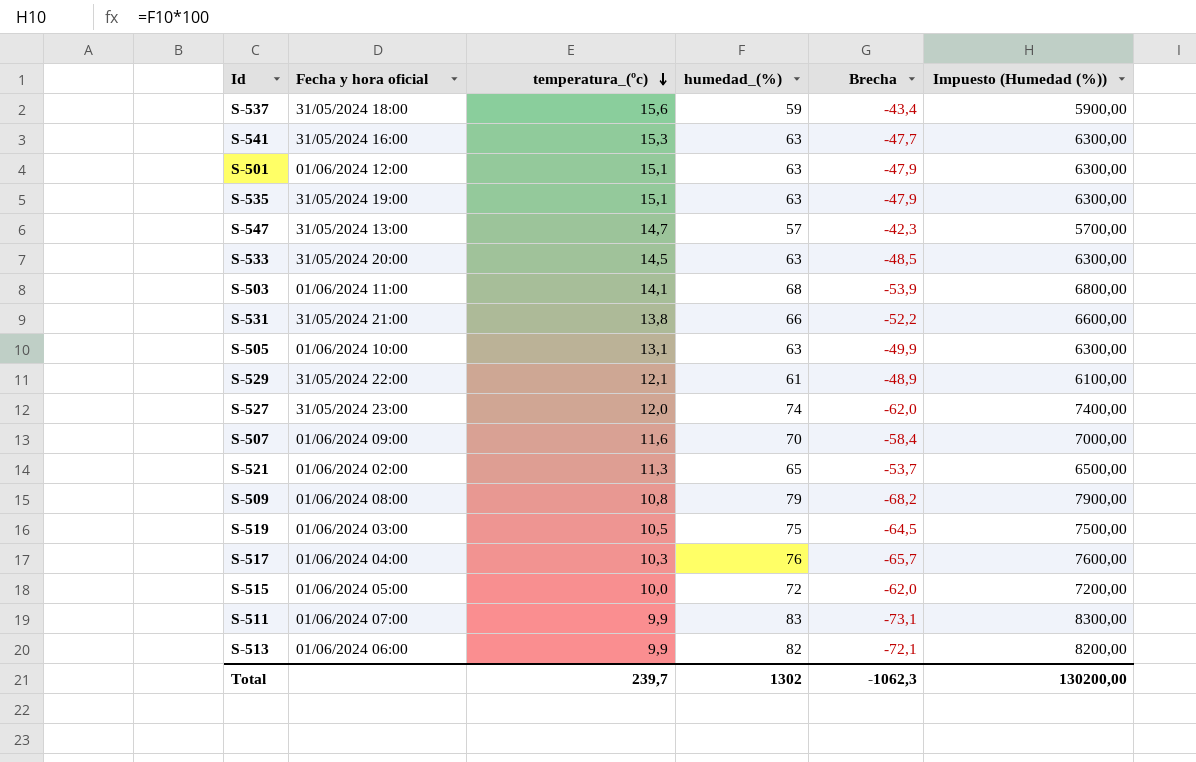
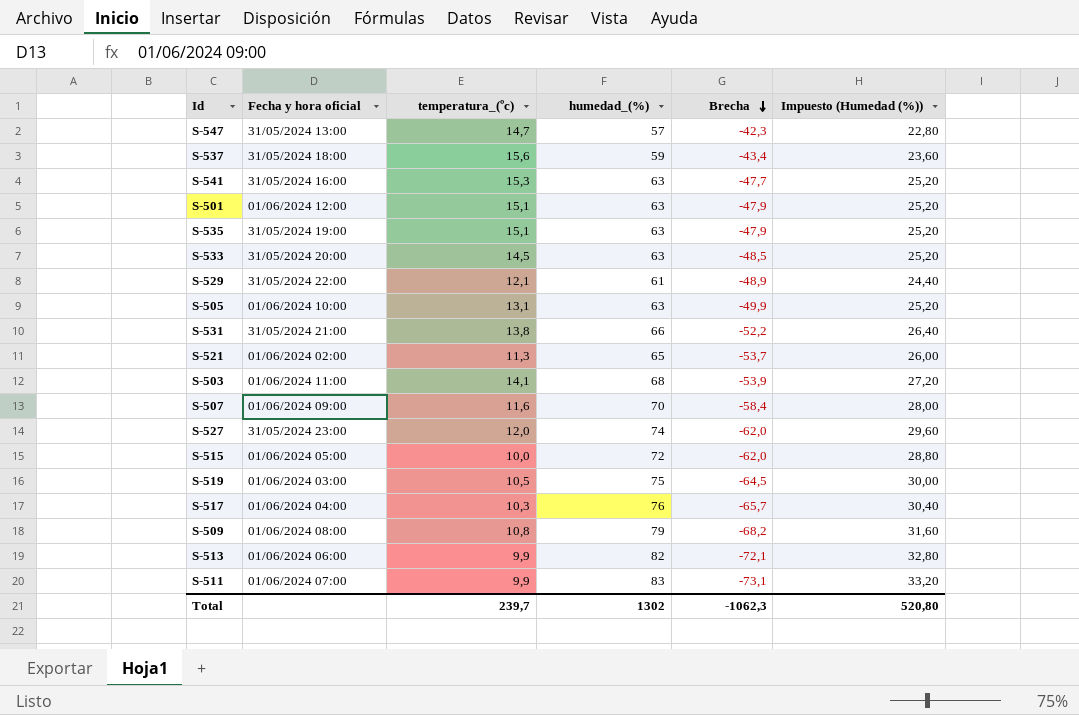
row order: temperatura_(ºc) descending -> Brecha descending
column Impuesto (Humedad (%)) | formula: [humedad_(%)] * 100 -> [humedad_(%)] * 0,4
Total | Impuesto (Humedad (%)): 130200,00 -> 520,80

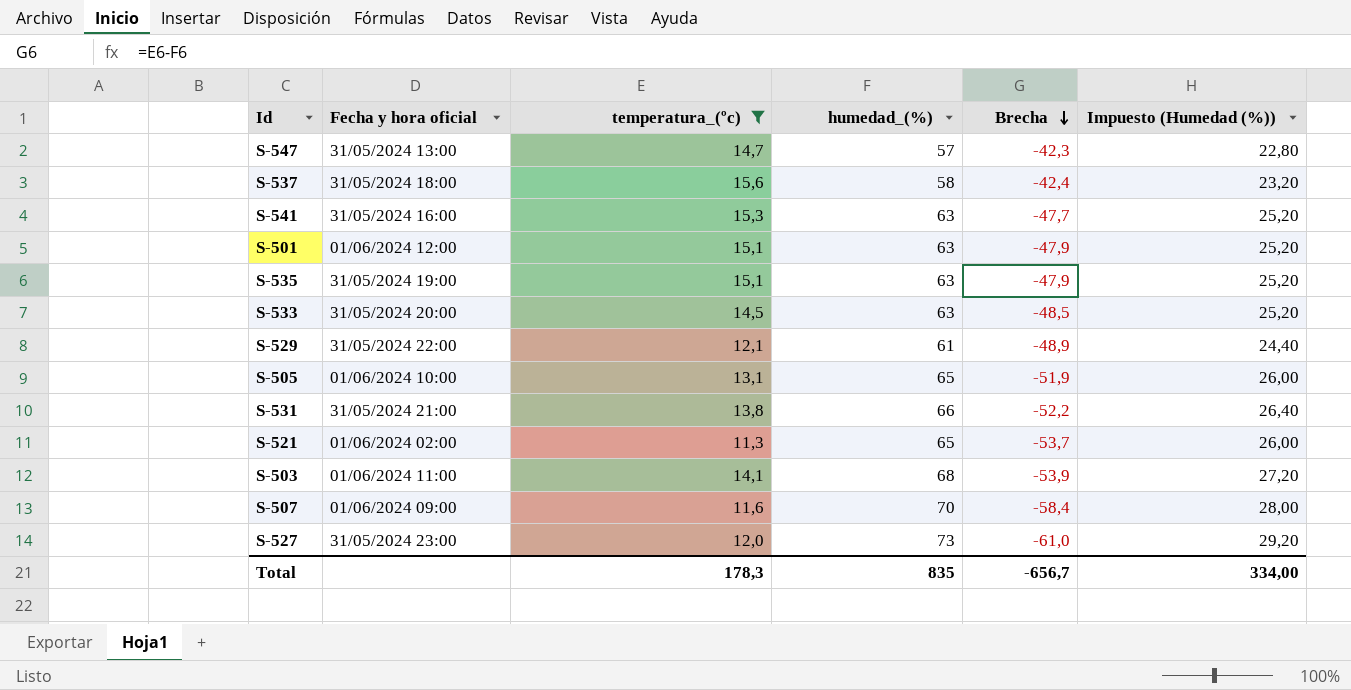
filter: none -> temperatura_(ºc) >= 11,3
S-537 | humedad_(%): 59 -> 58
S-537 | Brecha: -43,4 -> -42,4
S-537 | Impuesto (Humedad (%)): 23,60 -> 23,20
S-505 | humedad_(%): 63 -> 65
S-505 | Brecha: -49,9 -> -51,9
S-505 | Impuesto (Humedad (%)): 25,20 -> 26,00
S-527 | humedad_(%): 74 -> 73
S-527 | Brecha: -62,0 -> -61,0
S-527 | Impuesto (Humedad (%)): 29,60 -> 29,20
Total | temperatura_(ºc): 239,7 -> 178,3
Total | humedad_(%): 1302 -> 835
Total | Brecha: -1062,3 -> -656,7
Total | Impuesto (Humedad (%)): 520,80 -> 334,00

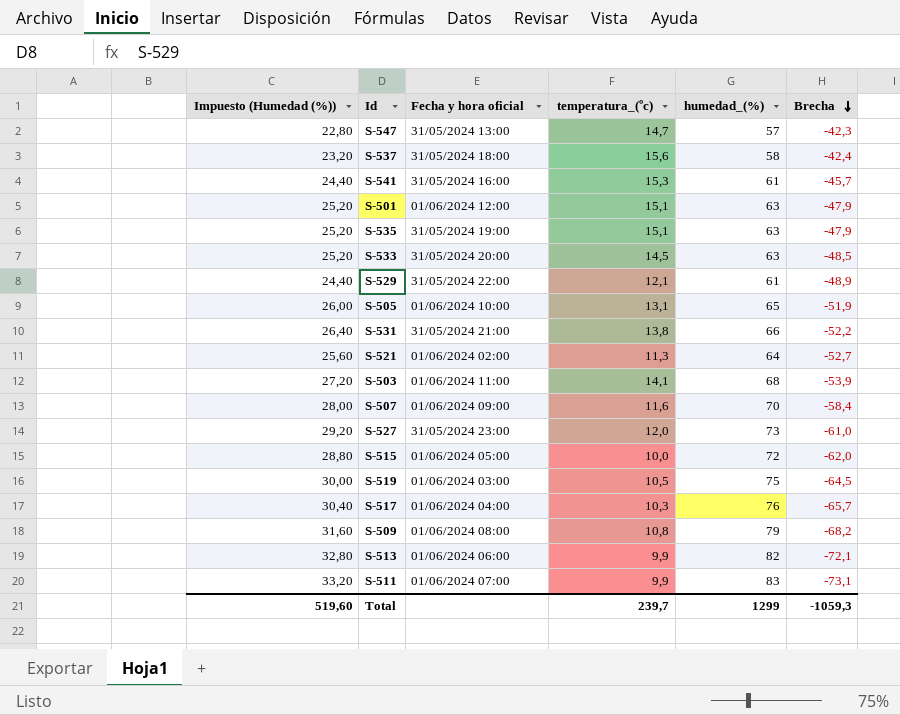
filter: temperatura_(ºc) >= 11,3 -> none
column Impuesto (Humedad (%)) | position: 6 -> 1
S-541 | Impuesto (Humedad (%)): 25,20 -> 24,40
S-541 | humedad_(%): 63 -> 61
S-541 | Brecha: -47,7 -> -45,7
S-521 | Impuesto (Humedad (%)): 26,00 -> 25,60
S-521 | humedad_(%): 65 -> 64
S-521 | Brecha: -53,7 -> -52,7
Total | Impuesto (Humedad (%)): 334,00 -> 519,60
Total | temperatura_(ºc): 178,3 -> 239,7
Total | humedad_(%): 835 -> 1299
Total | Brecha: -656,7 -> -1059,3

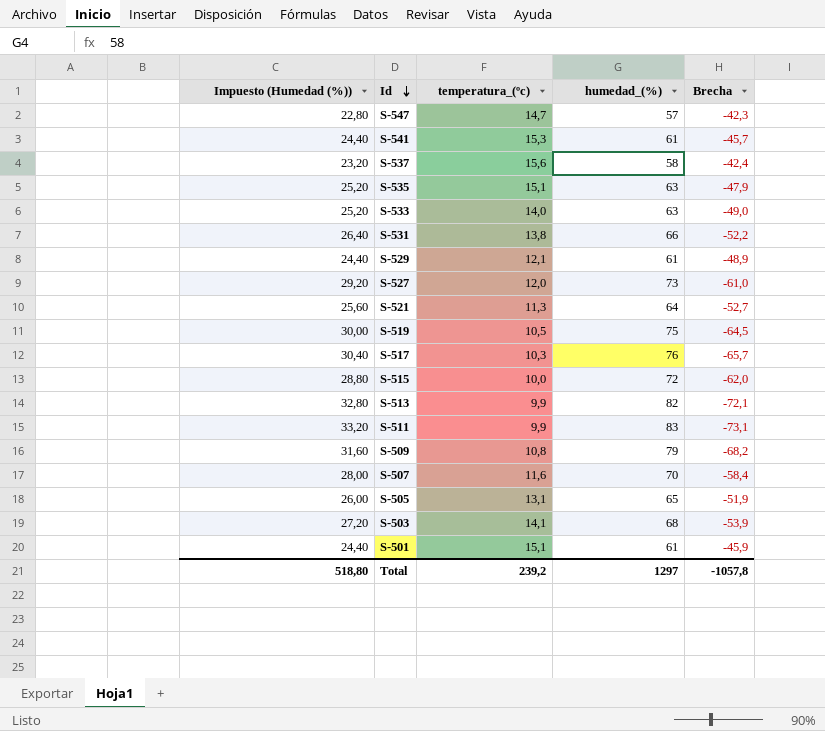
row order: Brecha descending -> Id descending
column Fecha y hora oficial | position: 3 -> none
S-533 | temperatura_(ºc): 14,5 -> 14,0
S-533 | Brecha: -48,5 -> -49,0
S-501 | Impuesto (Humedad (%)): 25,20 -> 24,40
S-501 | humedad_(%): 63 -> 61
S-501 | Brecha: -47,9 -> -45,9
Total | Impuesto (Humedad (%)): 519,60 -> 518,80
Total | temperatura_(ºc): 239,7 -> 239,2
Total | humedad_(%): 1299 -> 1297
Total | Brecha: -1059,3 -> -1057,8

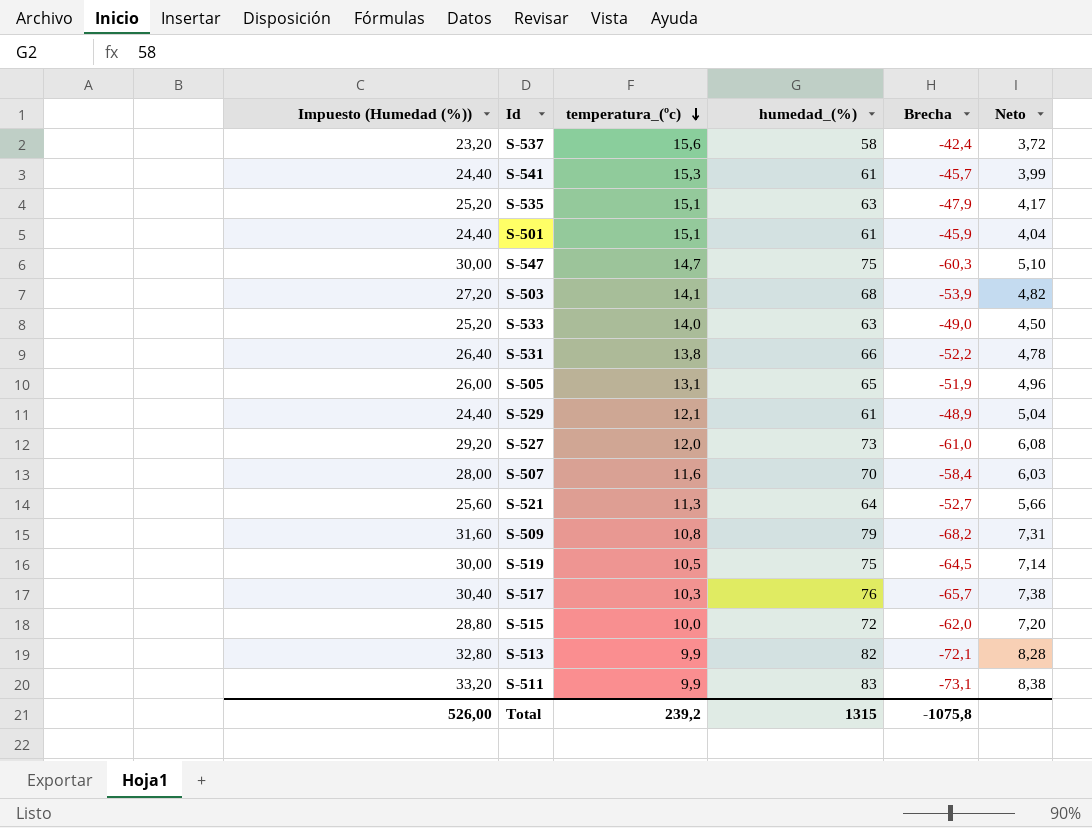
row order: Id descending -> temperatura_(ºc) descending
column Neto | formula: none -> [humedad_(%)] / [temperatura_(ºc)]
S-547 | Impuesto (Humedad (%)): 22,80 -> 30,00
S-547 | humedad_(%): 57 -> 75
S-547 | Brecha: -42,3 -> -60,3
Total | Impuesto (Humedad (%)): 518,80 -> 526,00
Total | humedad_(%): 1297 -> 1315
Total | Brecha: -1057,8 -> -1075,8

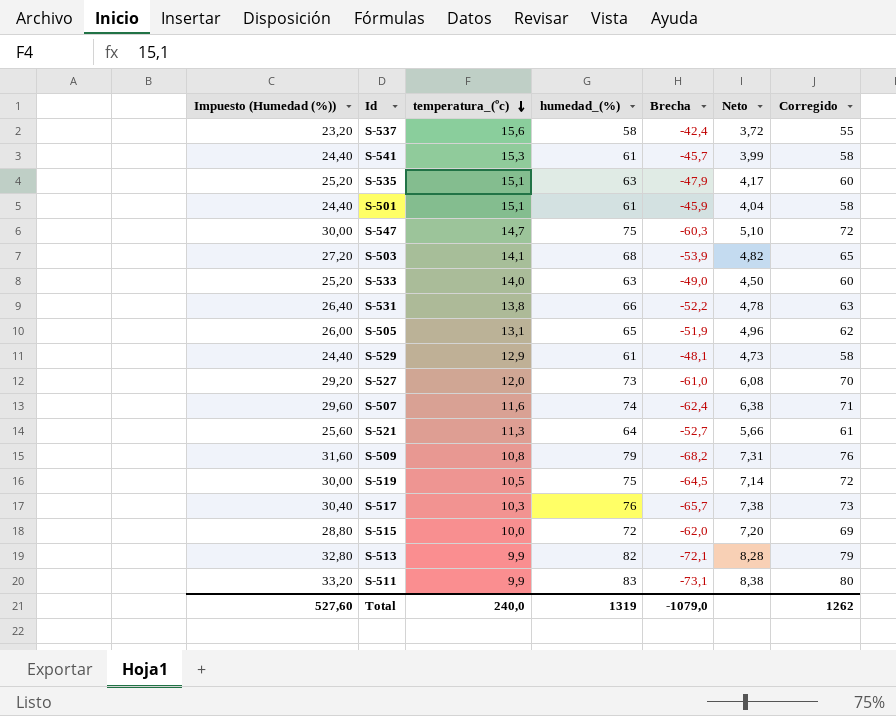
column Corregido | formula: none -> [humedad_(%)] - 3
S-529 | temperatura_(ºc): 12,1 -> 12,9
S-529 | Brecha: -48,9 -> -48,1
S-529 | Neto: 5,04 -> 4,73
S-507 | Impuesto (Humedad (%)): 28,00 -> 29,60
S-507 | humedad_(%): 70 -> 74
S-507 | Brecha: -58,4 -> -62,4
S-507 | Neto: 6,03 -> 6,38
Total | Impuesto (Humedad (%)): 526,00 -> 527,60
Total | temperatura_(ºc): 239,2 -> 240,0
Total | humedad_(%): 1315 -> 1319
Total | Brecha: -1075,8 -> -1079,0

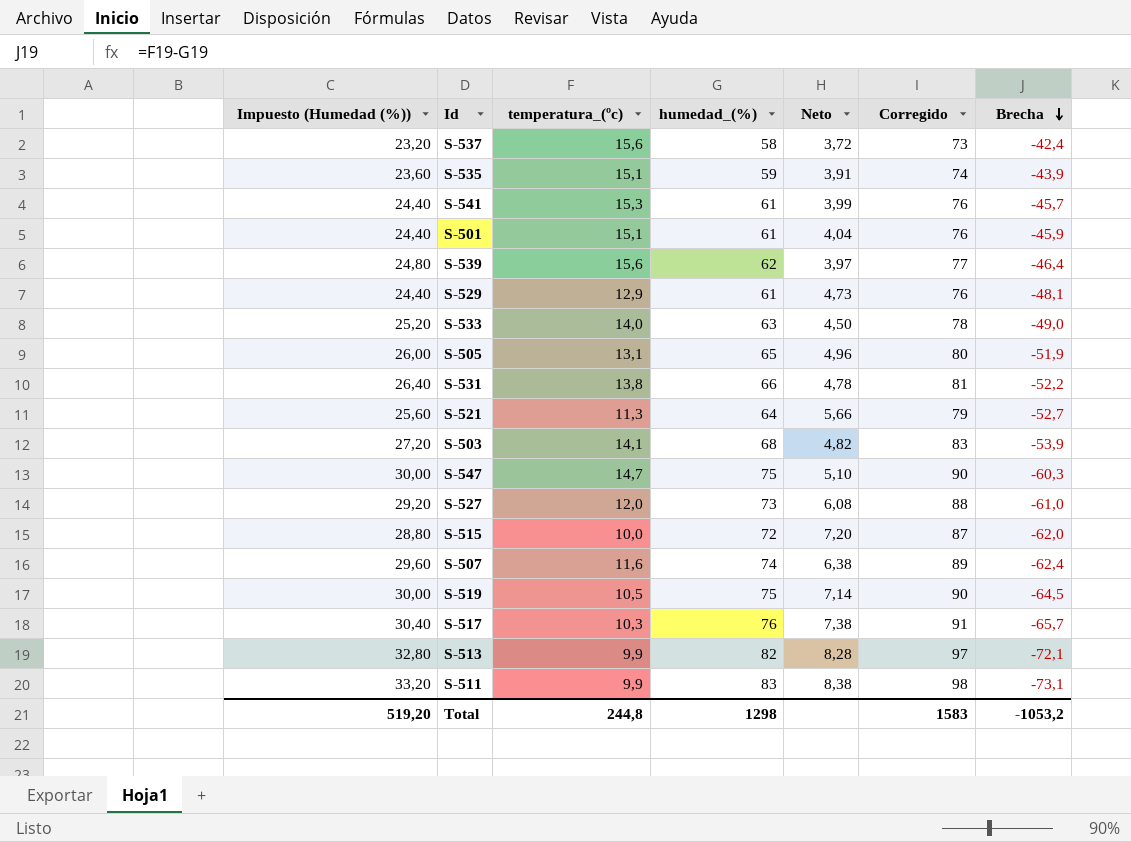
row order: temperatura_(ºc) descending -> Brecha descending
column Corregido | formula: [humedad_(%)] - 3 -> [humedad_(%)] + 15
column Brecha | position: 5 -> 7
row S-509: 31,60 | 10,8 | 79 | -68,2 | 7,31 | 76 -> none
S-535 | Impuesto (Humedad (%)): 25,20 -> 23,60
S-535 | humedad_(%): 63 -> 59
S-535 | Neto: 4,17 -> 3,91
S-535 | Brecha: -47,9 -> -43,9
row S-539: none -> 24,80 | 15,6 | 62 | 3,97 | 77 | -46,4
Total | Impuesto (Humedad (%)): 527,60 -> 519,20
Total | temperatura_(ºc): 240,0 -> 244,8
Total | humedad_(%): 1319 -> 1298
Total | Corregido: 1262 -> 1583
Total | Brecha: -1079,0 -> -1053,2

